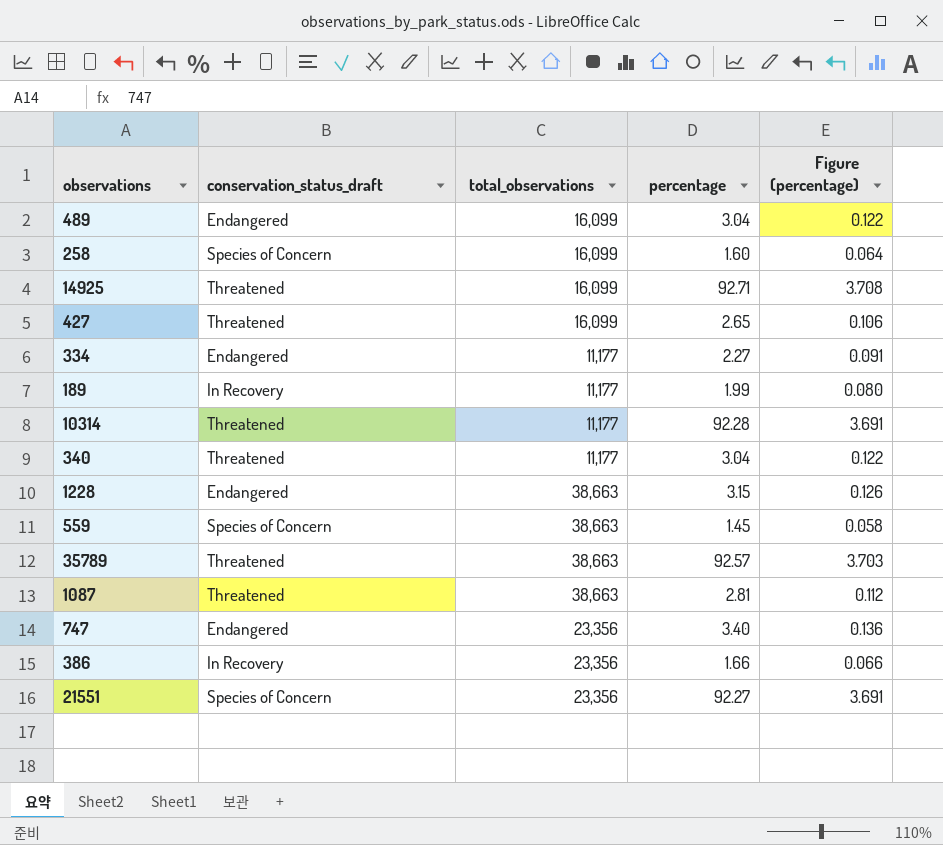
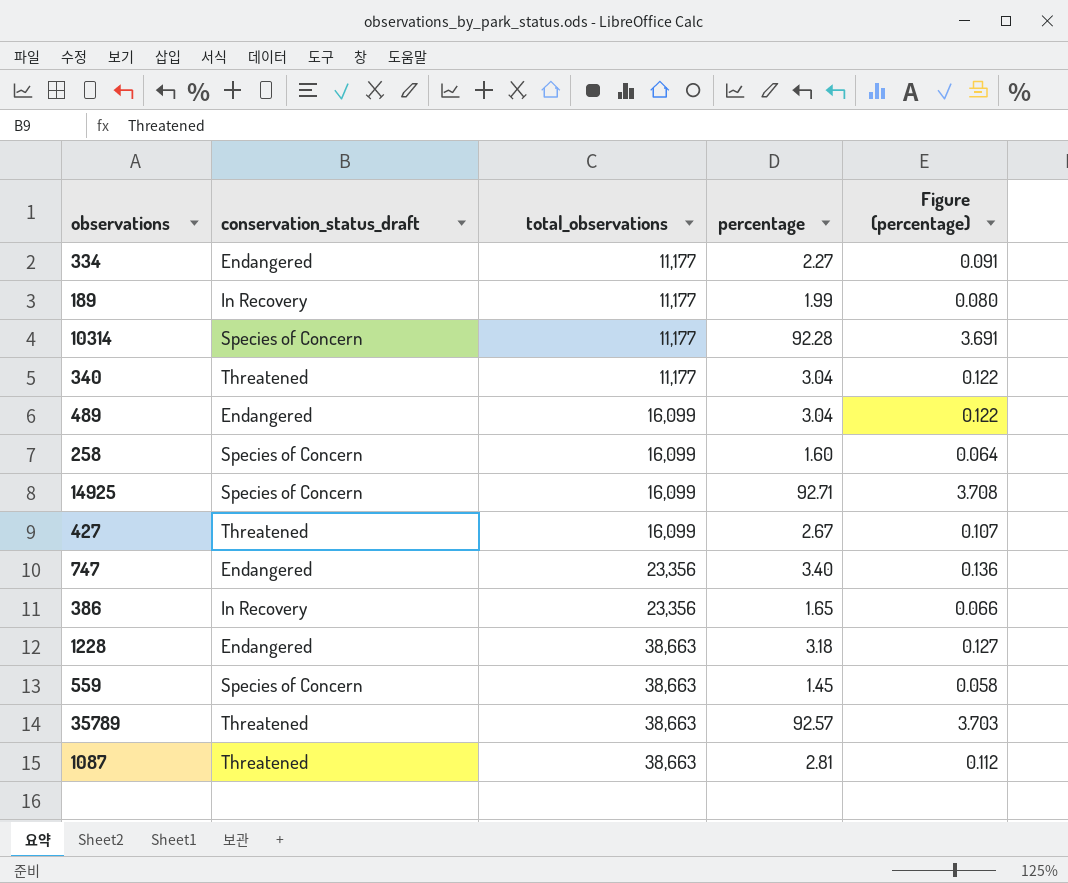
row order: none -> total_observations ascending
row 21551: Species of Concern | 23,356 | 92.27 | 3.691 -> none
10314 | conservation_status_draft: Threatened -> Species of Concern
14925 | conservation_status_draft: Threatened -> Species of Concern
427 | percentage: 2.65 -> 2.67
427 | Figure (percentage): 0.106 -> 0.107
386 | percentage: 1.66 -> 1.65
1228 | percentage: 3.15 -> 3.18
1228 | Figure (percentage): 0.126 -> 0.127

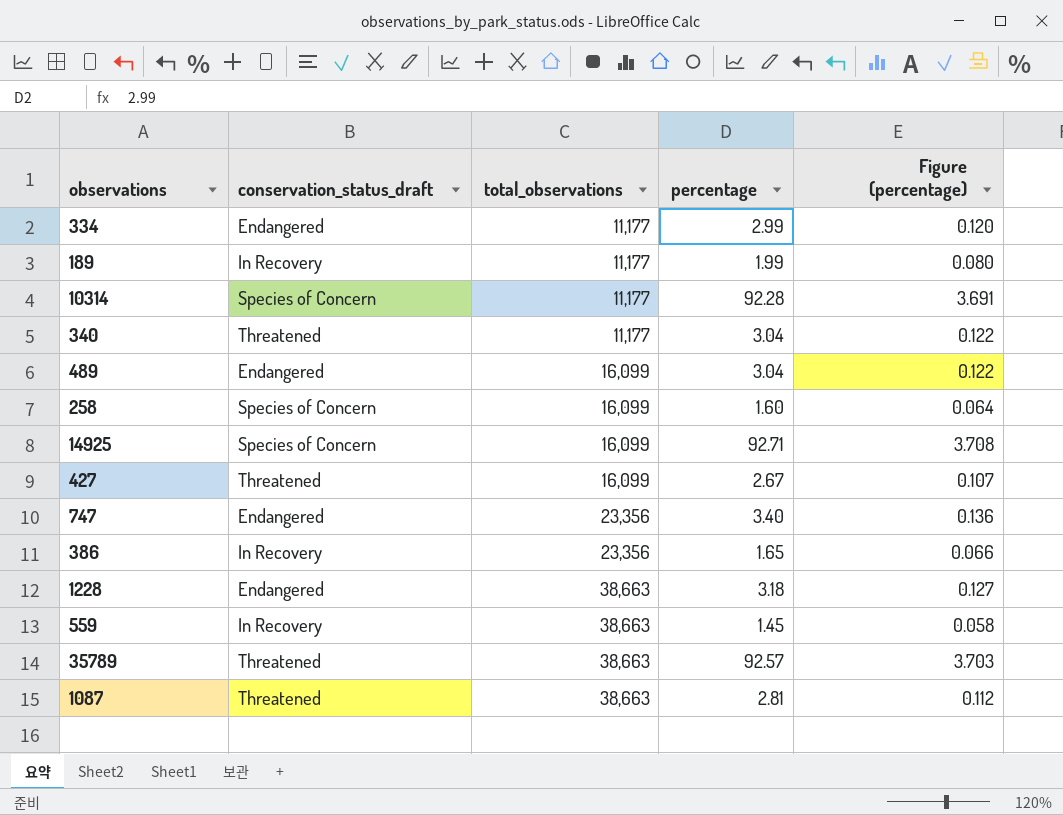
334 | percentage: 2.27 -> 2.99
334 | Figure (percentage): 0.091 -> 0.120
559 | conservation_status_draft: Species of Concern -> In Recovery

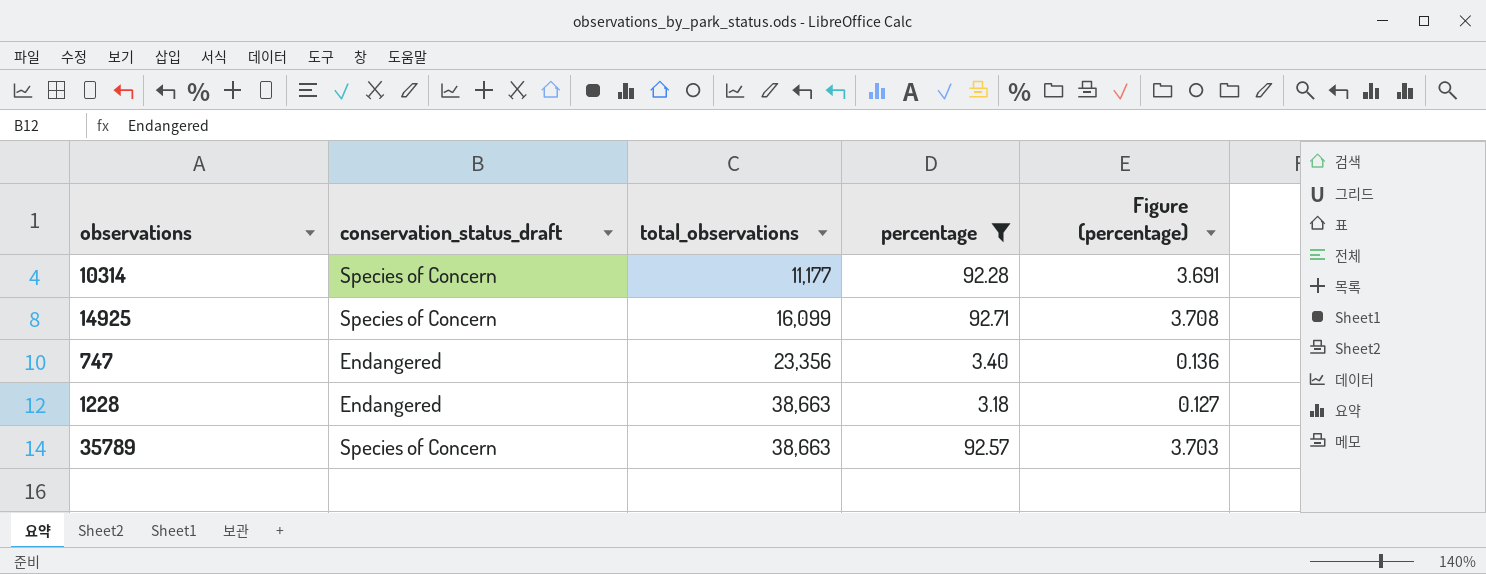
filter: none -> percentage >= 3.18
35789 | conservation_status_draft: Threatened -> Species of Concern

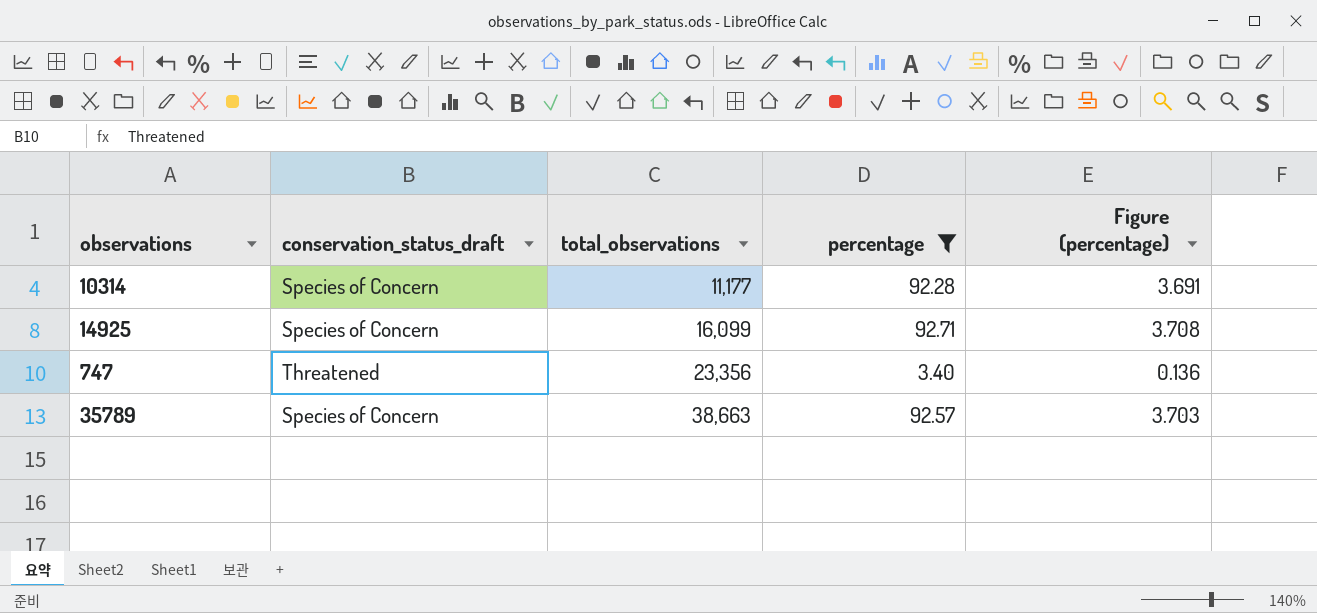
row 1228: Endangered | 38,663 | 3.18 | 0.127 -> none
747 | conservation_status_draft: Endangered -> Threatened

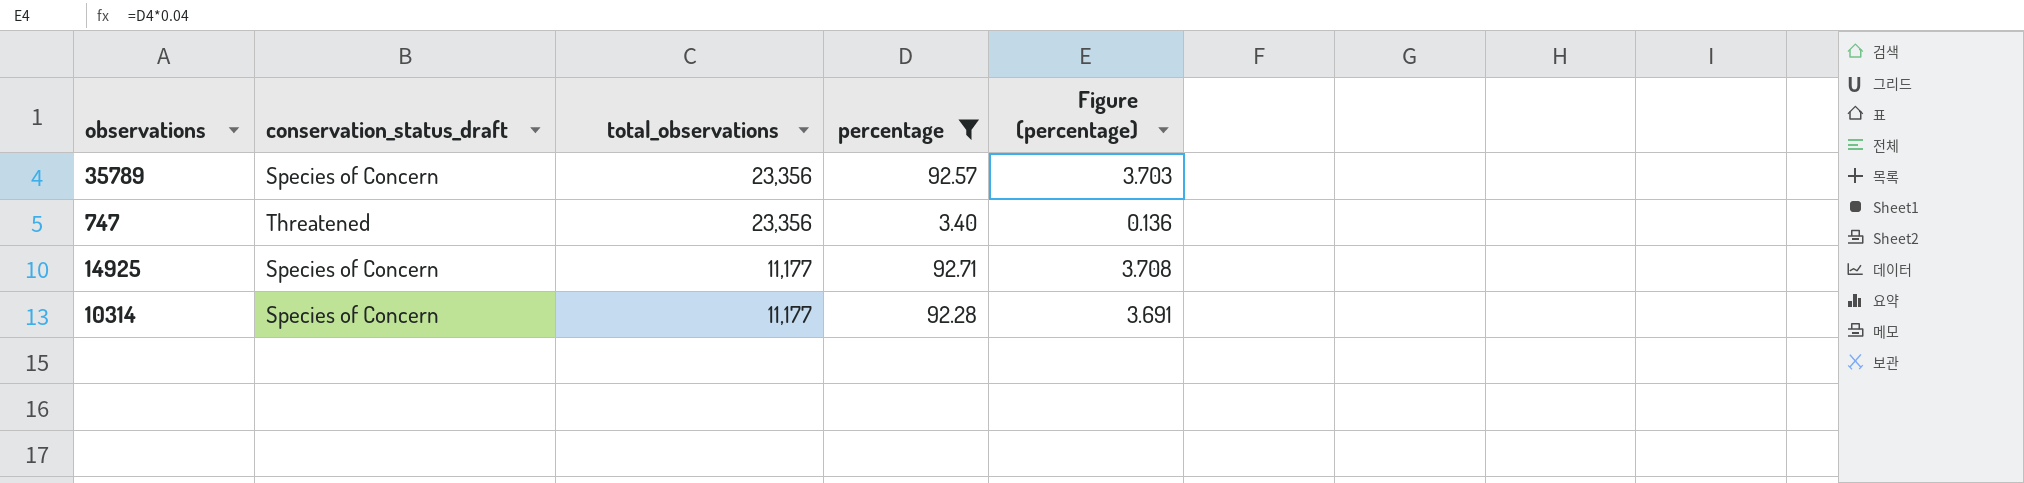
row order: total_observations ascending -> total_observations descending
35789 | total_observations: 38,663 -> 23,356
14925 | total_observations: 16,099 -> 11,177

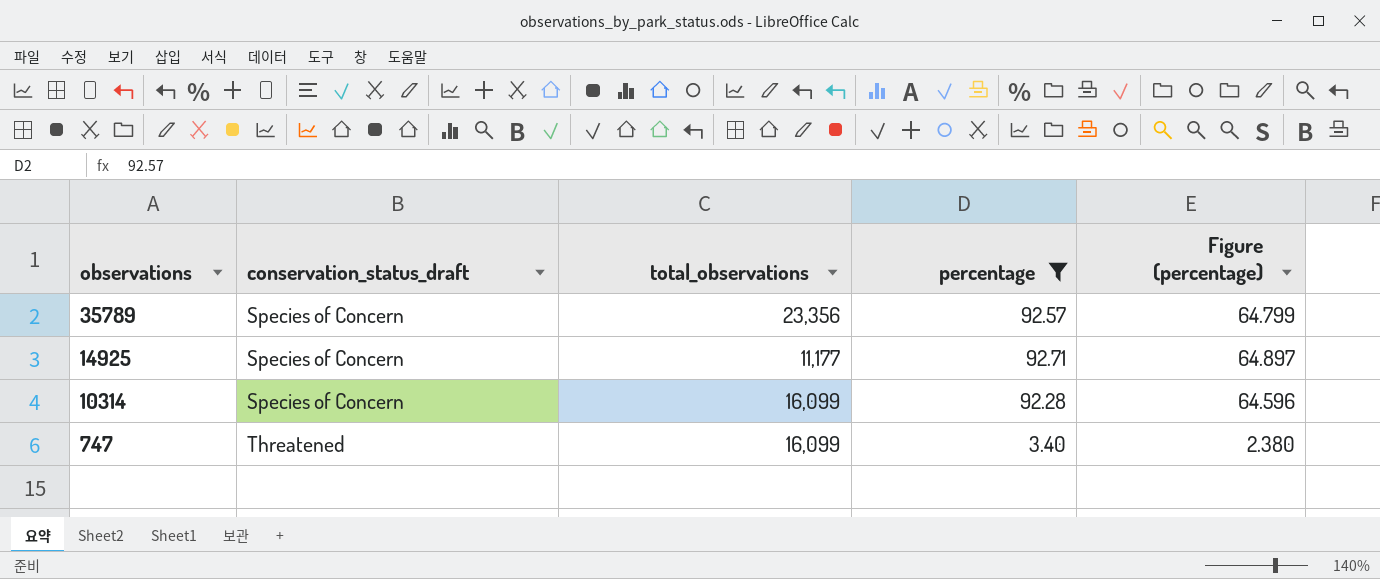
row order: total_observations descending -> observations descending
column Figure (percentage) | formula: [percentage] * 0.04 -> [percentage] * 0.7
10314 | total_observations: 11,177 -> 16,099
747 | total_observations: 23,356 -> 16,099

